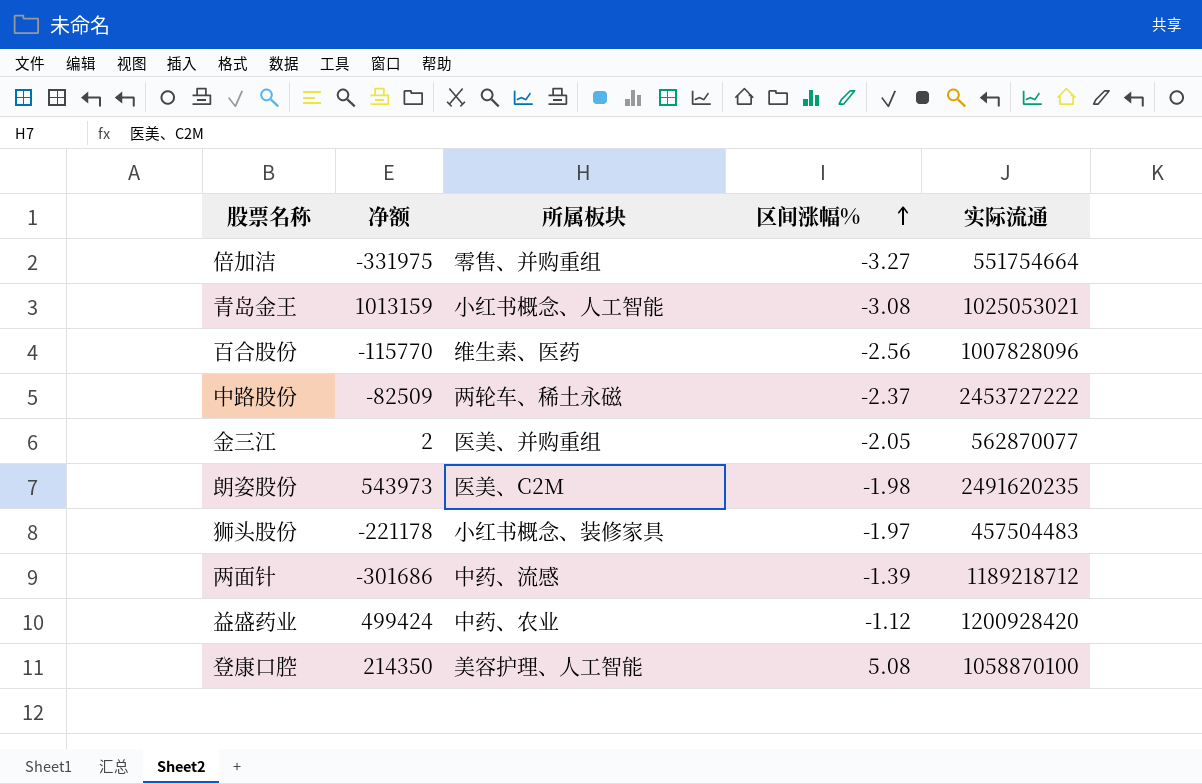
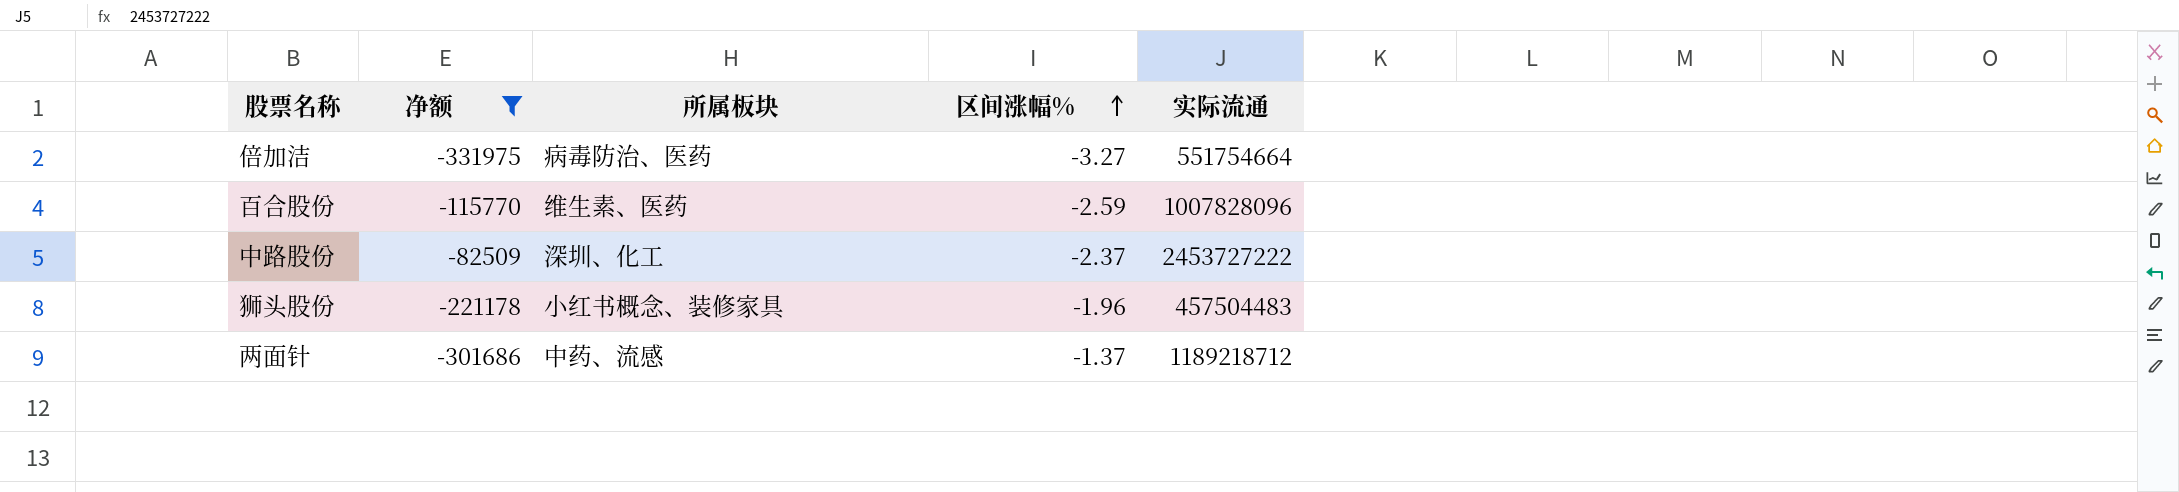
filter: none -> 净额 <= -82509
倍加洁 | 所属板块: 零售、并购重组 -> 病毒防治、医药
百合股份 | 区间涨幅%: -2.56 -> -2.59
中路股份 | 所属板块: 两轮车、稀土永磁 -> 深圳、化工
狮头股份 | 区间涨幅%: -1.97 -> -1.96
两面针 | 区间涨幅%: -1.39 -> -1.37

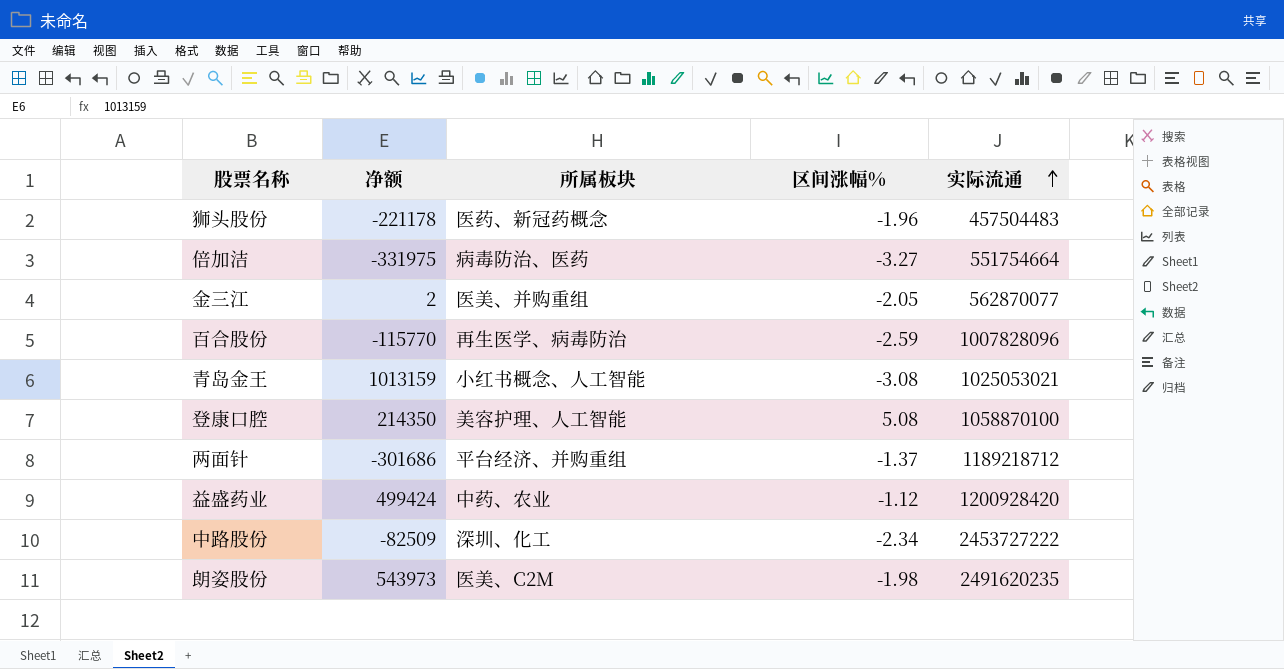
filter: 净额 <= -82509 -> none
row order: 区间涨幅% ascending -> 实际流通 ascending
狮头股份 | 所属板块: 小红书概念、装修家具 -> 医药、新冠药概念
百合股份 | 所属板块: 维生素、医药 -> 再生医学、病毒防治
两面针 | 所属板块: 中药、流感 -> 平台经济、并购重组
中路股份 | 区间涨幅%: -2.37 -> -2.34

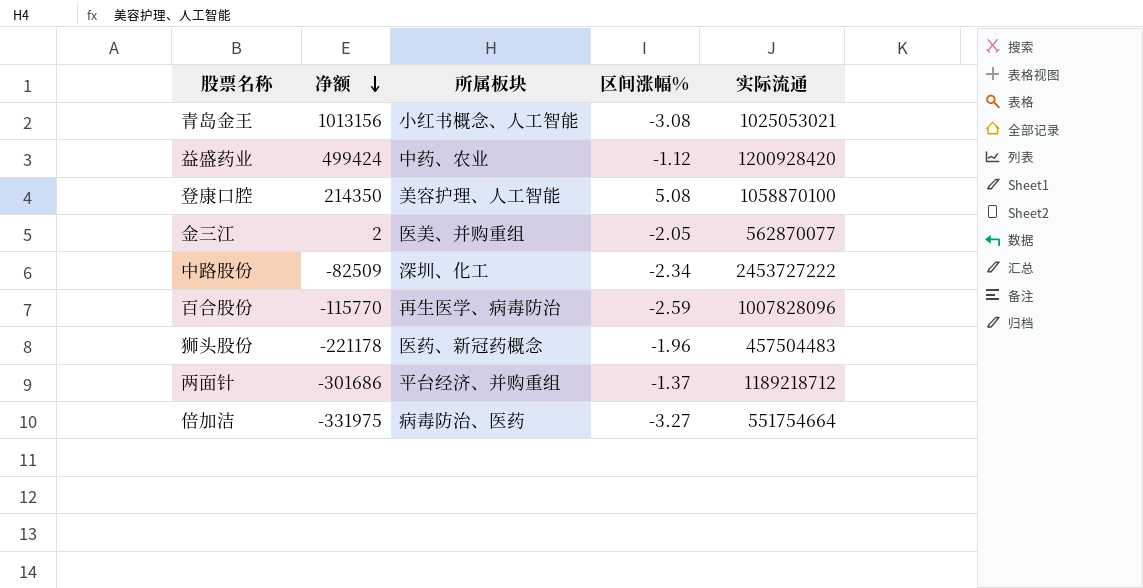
row order: 实际流通 ascending -> 净额 descending
row 朗姿股份: 543973 | 医美、C2M | -1.98 | 2491620235 -> none
青岛金王 | 净额: 1013159 -> 1013156

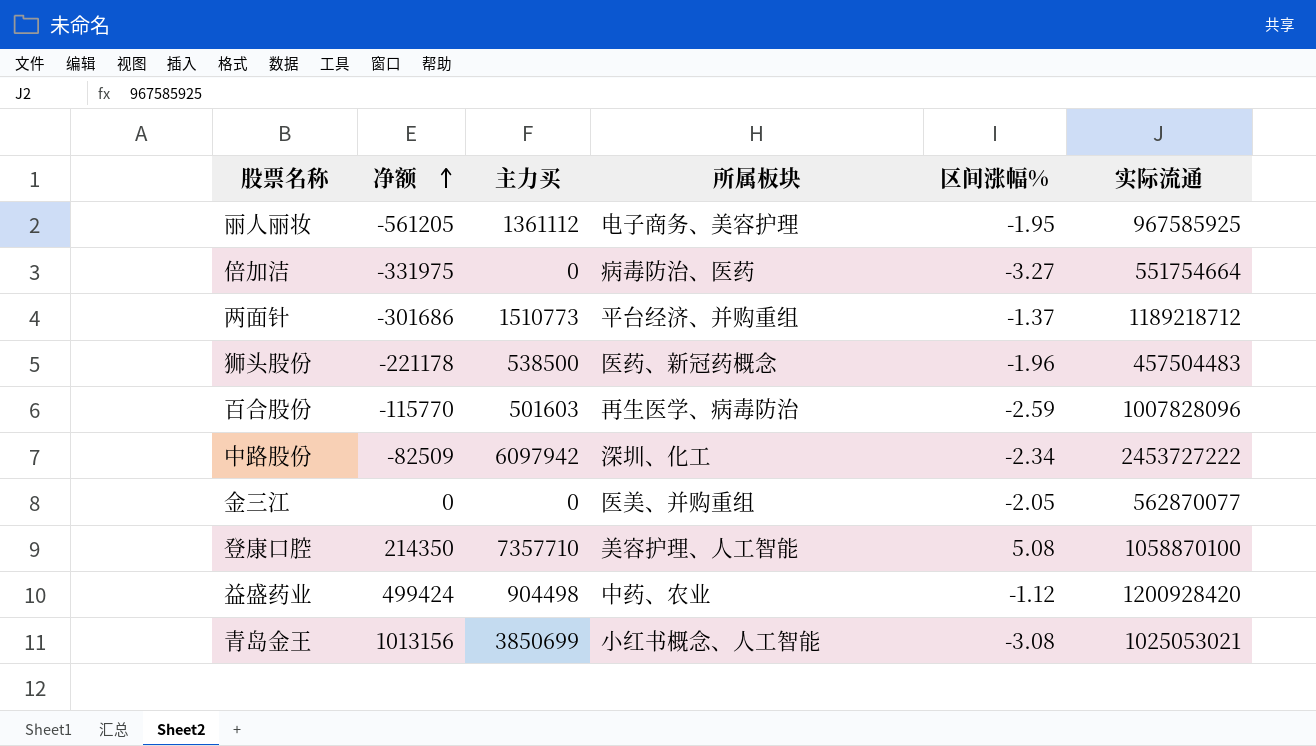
row order: 净额 descending -> 净额 ascending
column 主力买 | position: none -> 3
row 丽人丽妆: none -> -561205 | 1361112 | 电子商务、美容护理 | -1.95 | 967585925
金三江 | 净额: 2 -> 0

